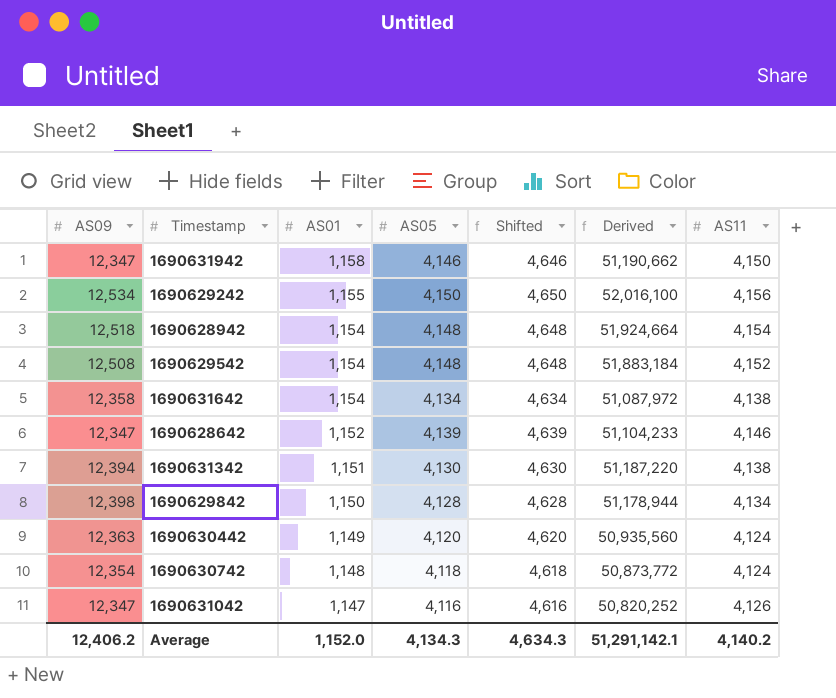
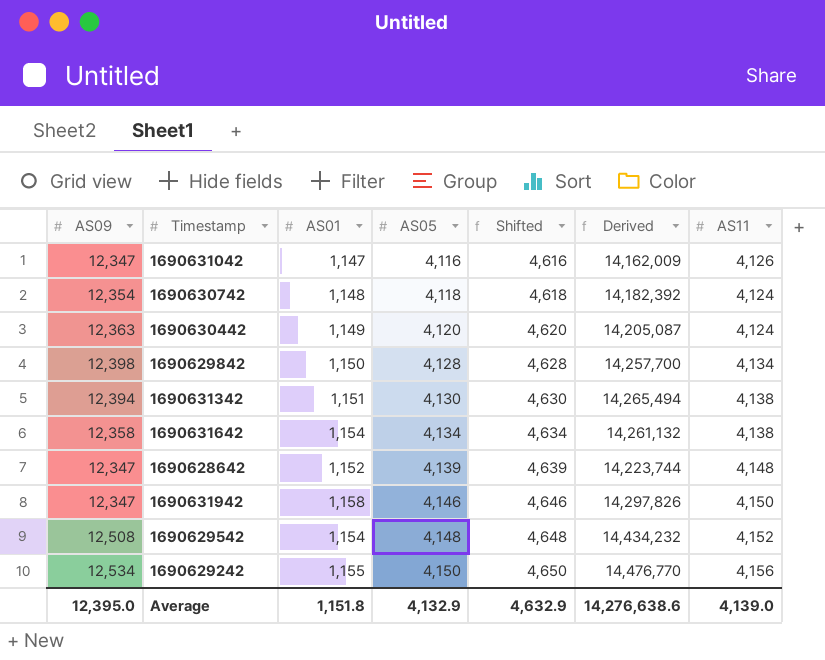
row order: AS01 descending -> AS05 ascending
column Derived | formula: [AS09] * [AS05] -> [AS09] * [AS01]
row 1690628942: 12,518 | 1,154 | 4,148 | 4,648 | 51,924,664 | 4,154 -> none
1690628642 | AS11: 4,146 -> 4,148
Average | AS09: 12,406.2 -> 12,395.0
Average | AS01: 1,152.0 -> 1,151.8
Average | AS05: 4,134.3 -> 4,132.9
Average | Shifted: 4,634.3 -> 4,632.9
Average | Derived: 51,291,142.1 -> 14,276,638.6
Average | AS11: 4,140.2 -> 4,139.0

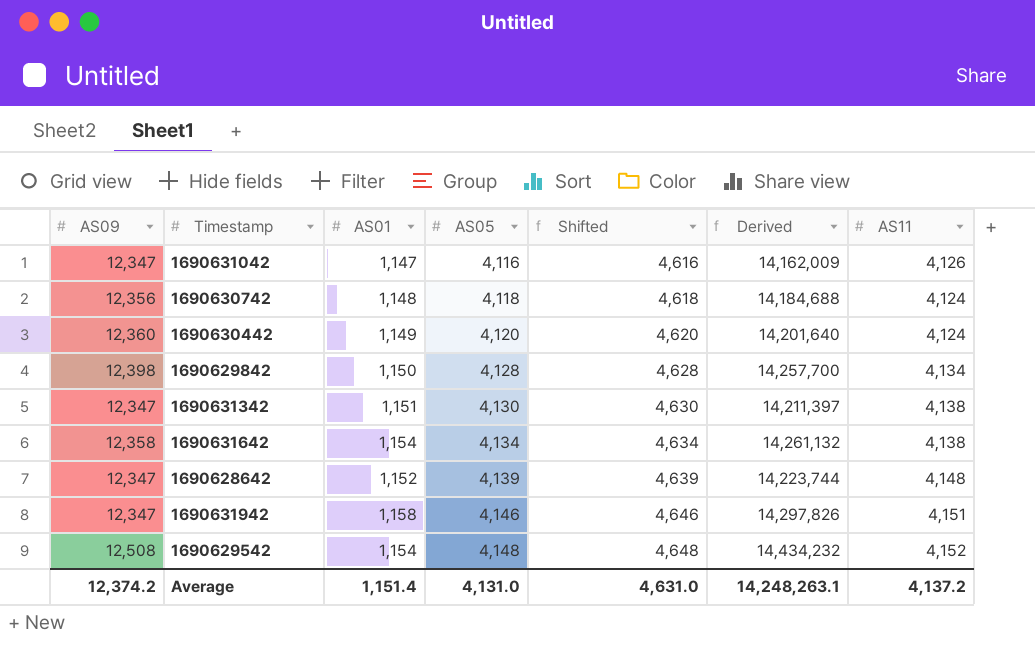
row 1690629242: 12,534 | 1,155 | 4,150 | 4,650 | 14,476,770 | 4,156 -> none
1690630742 | AS09: 12,354 -> 12,356
1690630742 | Derived: 14,182,392 -> 14,184,688
1690630442 | AS09: 12,363 -> 12,360
1690630442 | Derived: 14,205,087 -> 14,201,640
1690631342 | AS09: 12,394 -> 12,347
1690631342 | Derived: 14,265,494 -> 14,211,397
1690631942 | AS11: 4,150 -> 4,151
Average | AS09: 12,395.0 -> 12,374.2
Average | AS01: 1,151.8 -> 1,151.4
Average | AS05: 4,132.9 -> 4,131.0
Average | Shifted: 4,632.9 -> 4,631.0
Average | Derived: 14,276,638.6 -> 14,248,263.1
Average | AS11: 4,139.0 -> 4,137.2

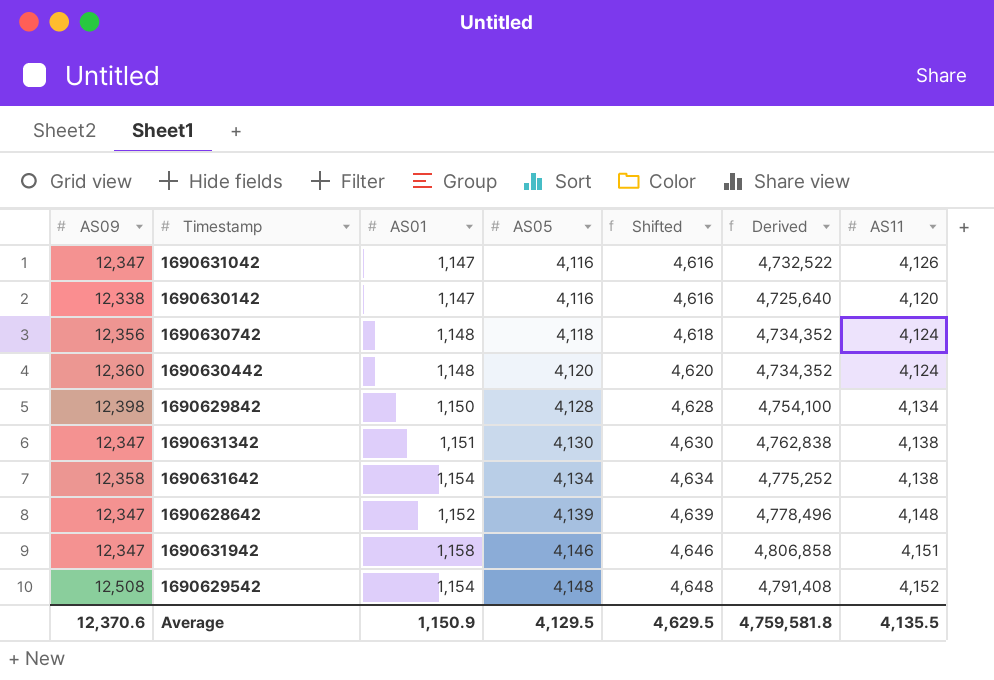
column Derived | formula: [AS09] * [AS01] -> [AS01] * [AS11]
row 1690630142: none -> 12,338 | 1,147 | 4,116 | 4,616 | 4,725,640 | 4,120
1690630442 | AS01: 1,149 -> 1,148
Average | AS09: 12,374.2 -> 12,370.6
Average | AS01: 1,151.4 -> 1,150.9
Average | AS05: 4,131.0 -> 4,129.5
Average | Shifted: 4,631.0 -> 4,629.5
Average | Derived: 14,248,263.1 -> 4,759,581.8
Average | AS11: 4,137.2 -> 4,135.5

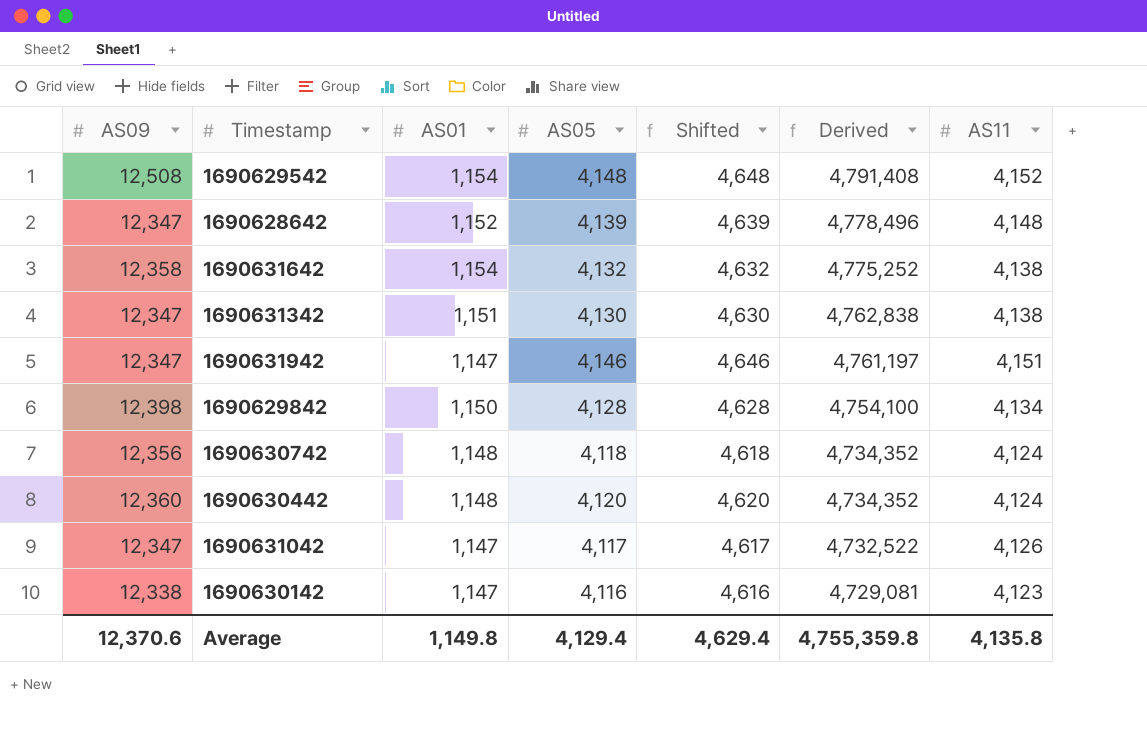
row order: AS05 ascending -> Derived descending
1690631642 | AS05: 4,134 -> 4,132
1690631642 | Shifted: 4,634 -> 4,632
1690631942 | AS01: 1,158 -> 1,147
1690631942 | Derived: 4,806,858 -> 4,761,197
1690631042 | AS05: 4,116 -> 4,117
1690631042 | Shifted: 4,616 -> 4,617
1690630142 | Derived: 4,725,640 -> 4,729,081
1690630142 | AS11: 4,120 -> 4,123
Average | AS01: 1,150.9 -> 1,149.8
Average | AS05: 4,129.5 -> 4,129.4
Average | Shifted: 4,629.5 -> 4,629.4
Average | Derived: 4,759,581.8 -> 4,755,359.8
Average | AS11: 4,135.5 -> 4,135.8

